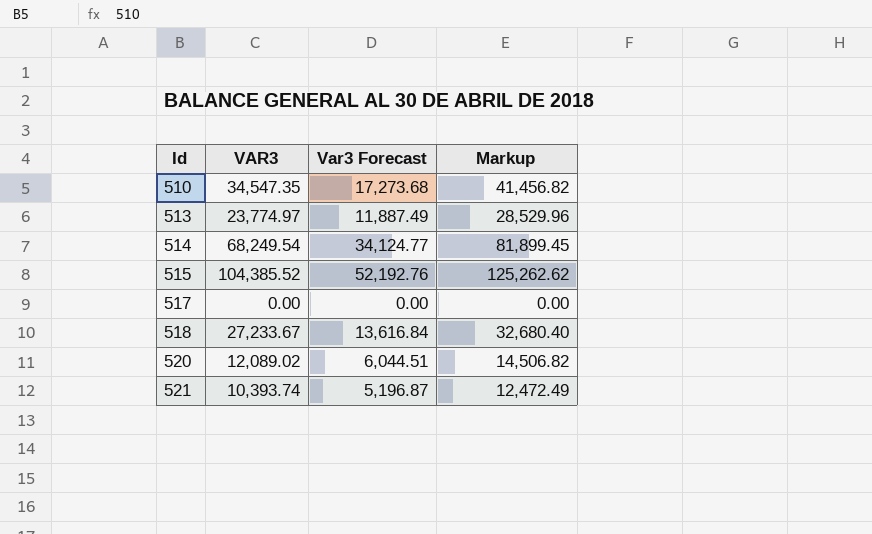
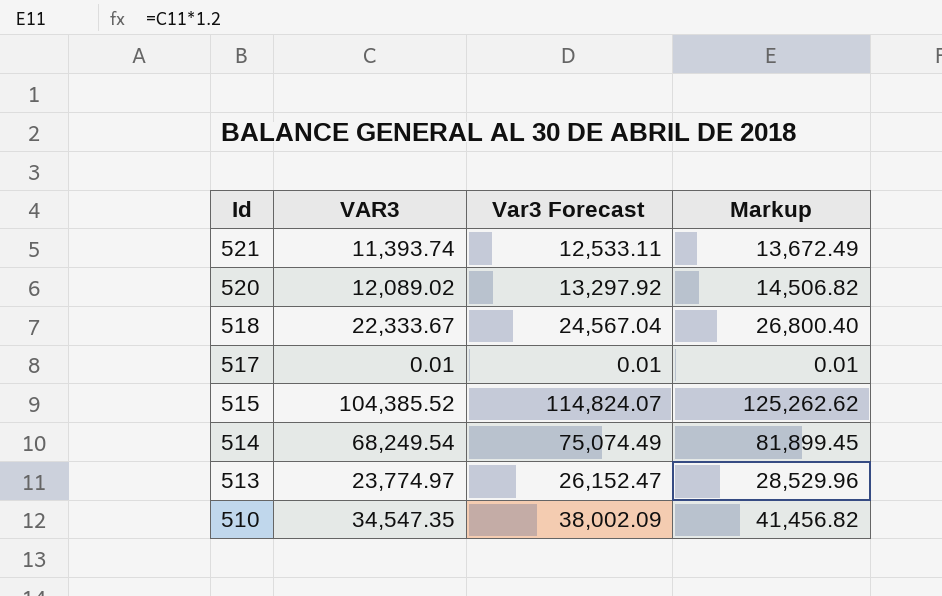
row order: Id ascending -> Id descending
column Var3 Forecast | formula: [VAR3] * 0.5 -> [VAR3] * 1.1
521 | VAR3: 10,393.74 -> 11,393.74
521 | Markup: 12,472.49 -> 13,672.49
518 | VAR3: 27,233.67 -> 22,333.67
518 | Markup: 32,680.40 -> 26,800.40
517 | VAR3: 0.00 -> 0.01
517 | Markup: 0.00 -> 0.01

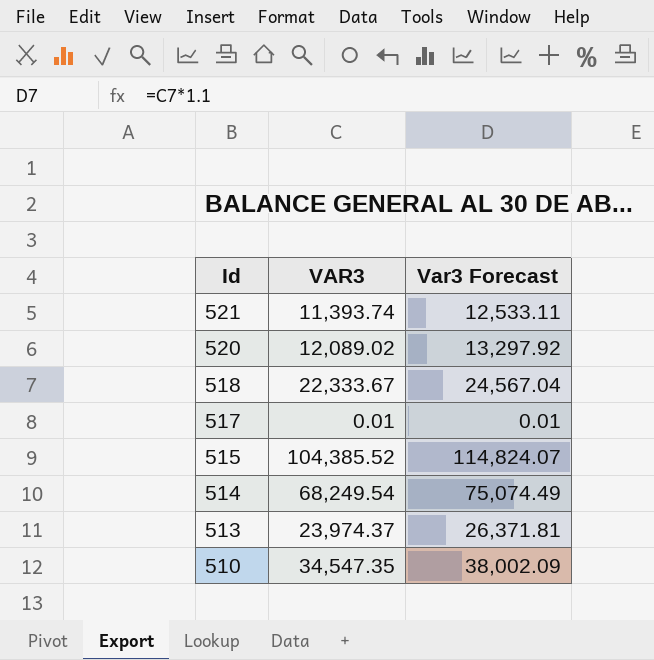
column Markup | formula: [VAR3] * 1.2 -> none
513 | VAR3: 23,774.97 -> 23,974.37
513 | Var3 Forecast: 26,152.47 -> 26,371.81

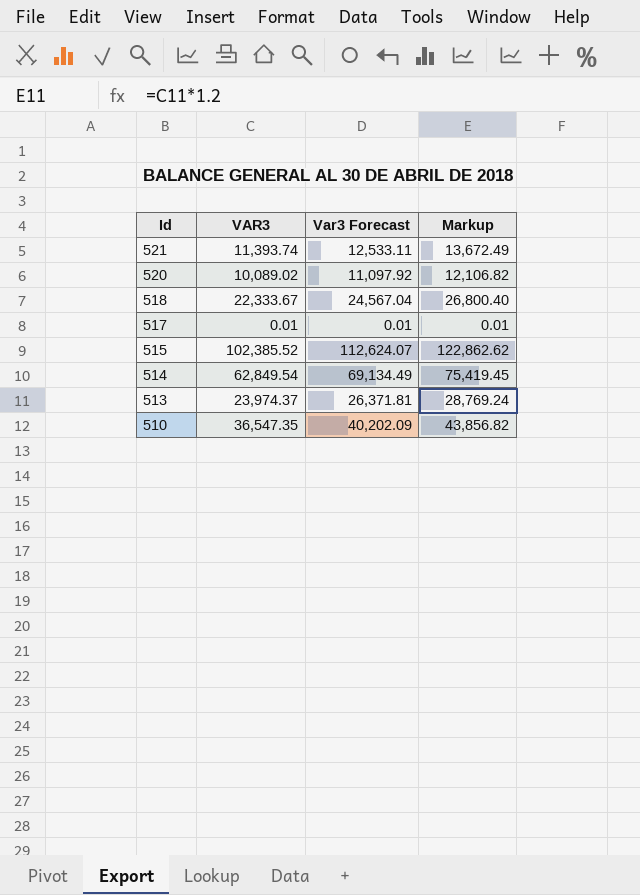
column Markup | formula: none -> [VAR3] * 1.2
520 | VAR3: 12,089.02 -> 10,089.02
520 | Var3 Forecast: 13,297.92 -> 11,097.92
515 | VAR3: 104,385.52 -> 102,385.52
515 | Var3 Forecast: 114,824.07 -> 112,624.07
514 | VAR3: 68,249.54 -> 62,849.54
514 | Var3 Forecast: 75,074.49 -> 69,134.49
510 | VAR3: 34,547.35 -> 36,547.35
510 | Var3 Forecast: 38,002.09 -> 40,202.09

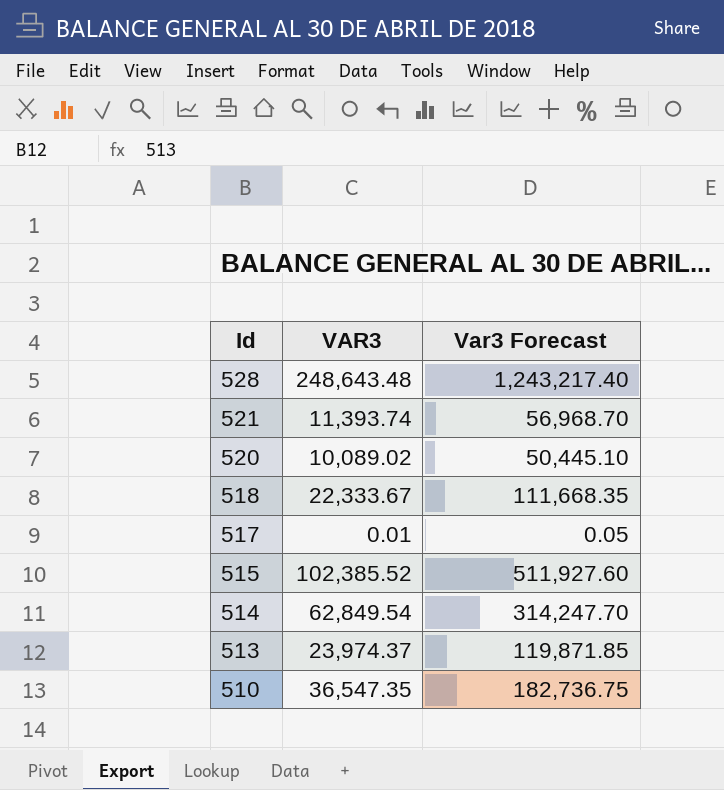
column Markup | formula: [VAR3] * 1.2 -> none
column Var3 Forecast | formula: [VAR3] * 1.1 -> [VAR3] * 5
row 528: none -> 248,643.48 | 1,243,217.40

